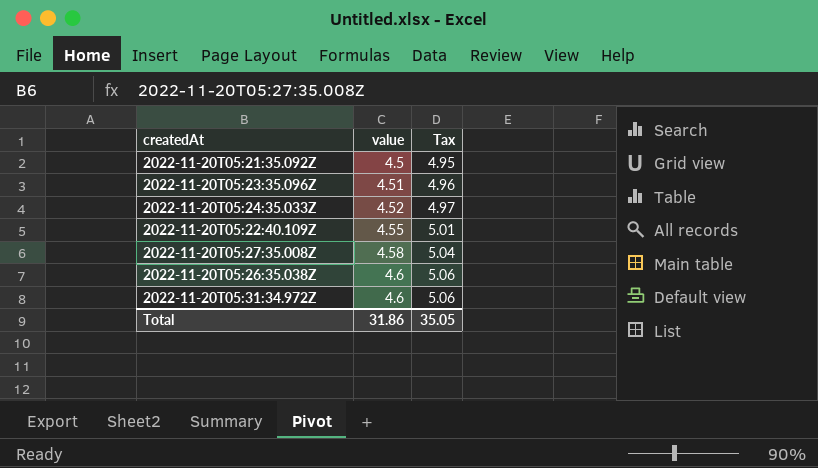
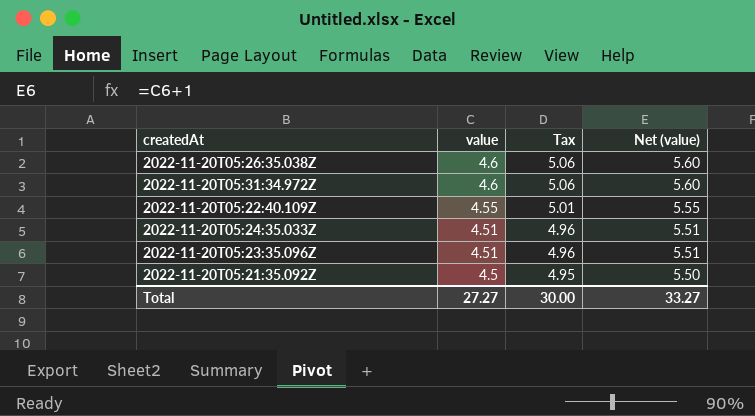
row order: value ascending -> value descending
column Net (value) | formula: none -> [value] + 1
row 2022-11-20T05:27:35.008Z: 4.58 | 5.04 -> none
2022-11-20T05:24:35.033Z | value: 4.52 -> 4.51
2022-11-20T05:24:35.033Z | Tax: 4.97 -> 4.96
Total | value: 31.86 -> 27.27
Total | Tax: 35.05 -> 30.00

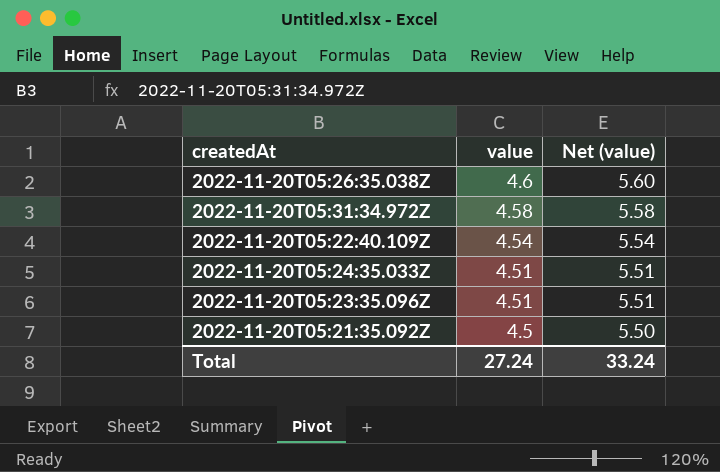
column Tax | formula: [value] * 1.1 -> none
2022-11-20T05:31:34.972Z | value: 4.6 -> 4.58
2022-11-20T05:31:34.972Z | Net (value): 5.60 -> 5.58
2022-11-20T05:22:40.109Z | value: 4.55 -> 4.54
2022-11-20T05:22:40.109Z | Net (value): 5.55 -> 5.54
Total | value: 27.27 -> 27.24
Total | Net (value): 33.27 -> 33.24

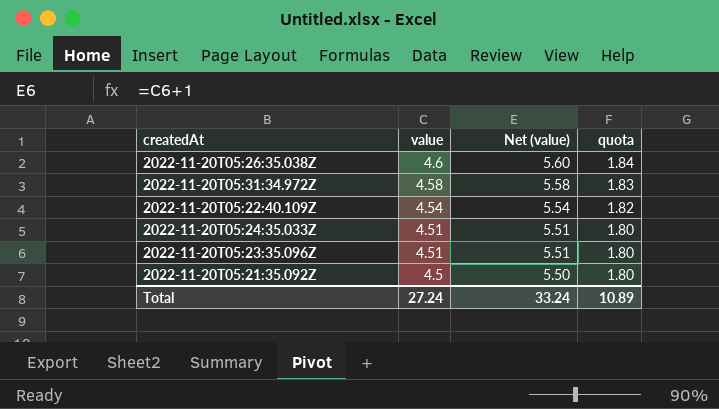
column quota | formula: none -> [value] * 0.4

